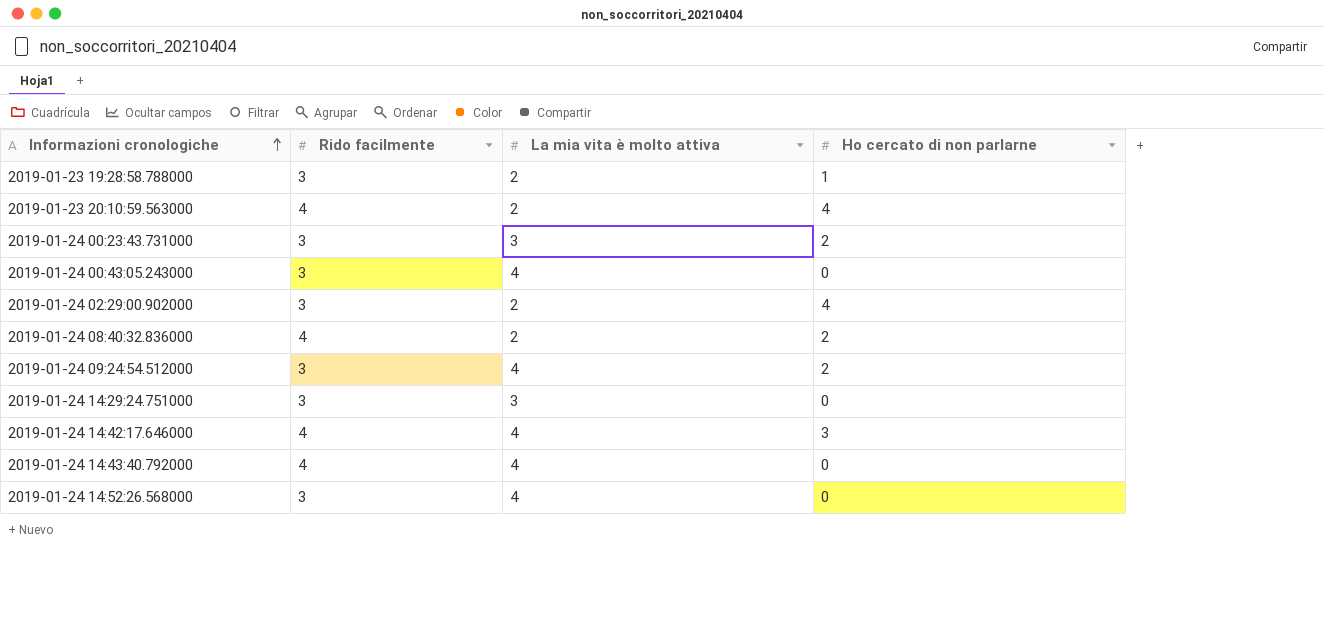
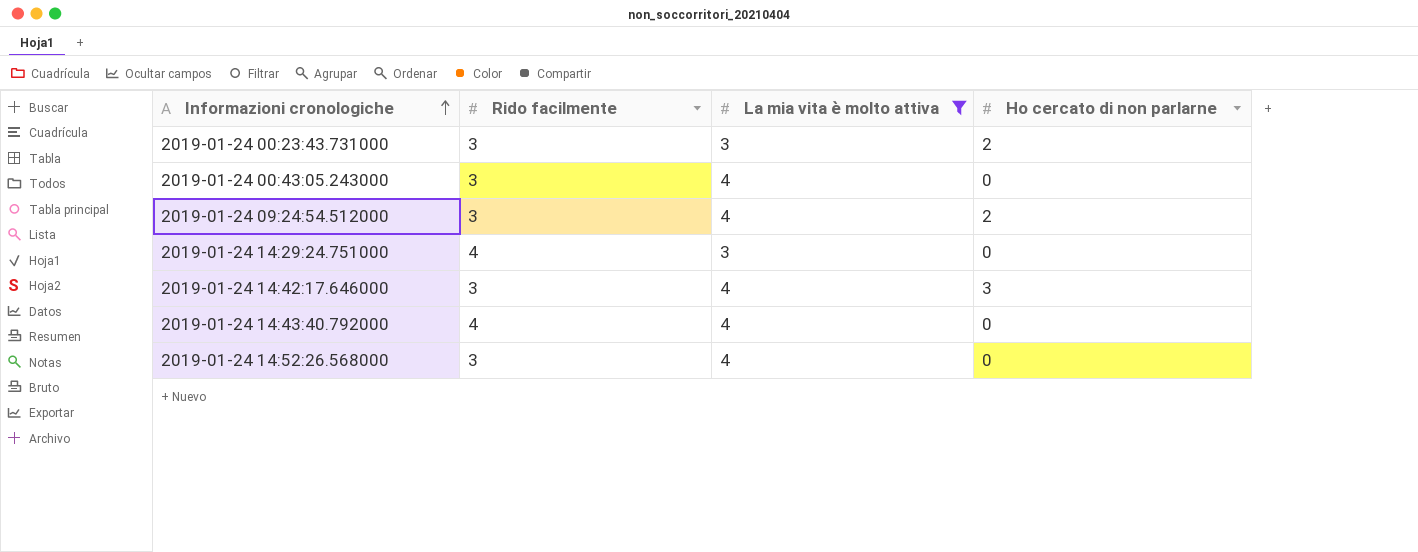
filter: none -> La mia vita è molto attiva != 2
2019-01-24 14:29:24.751000 | Rido facilmente: 3 -> 4
2019-01-24 14:42:17.646000 | Rido facilmente: 4 -> 3

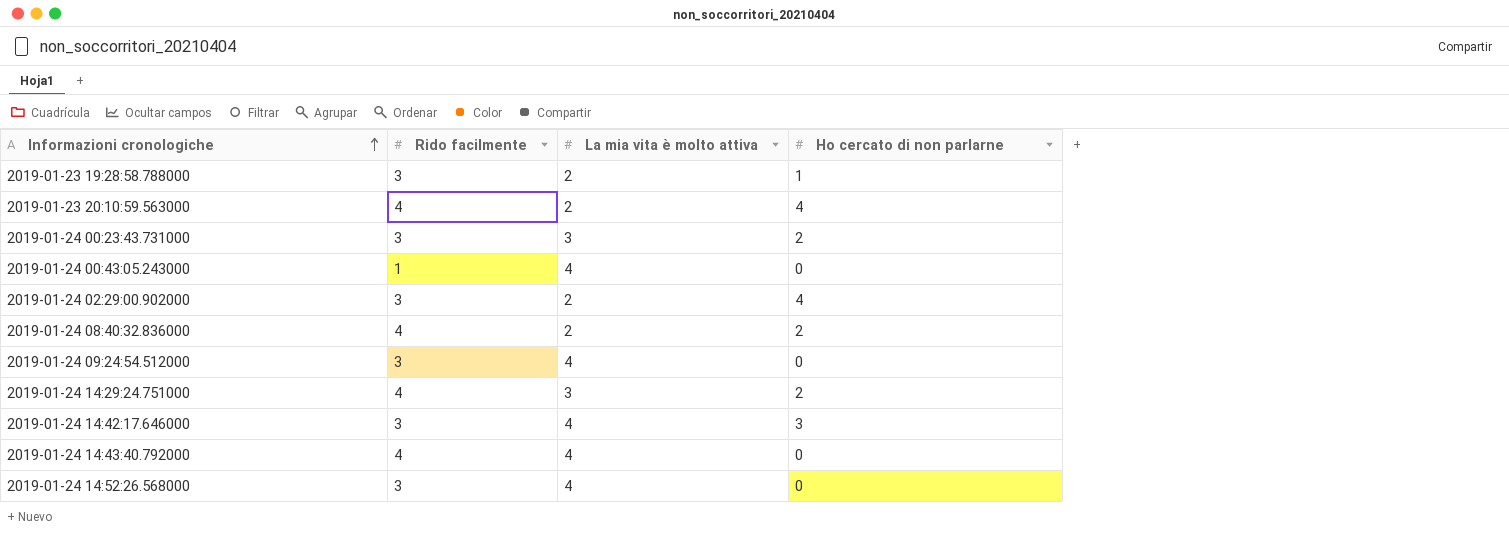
filter: La mia vita è molto attiva != 2 -> none
2019-01-24 00:43:05.243000 | Rido facilmente: 3 -> 1
2019-01-24 09:24:54.512000 | Ho cercato di non parlarne: 2 -> 0
2019-01-24 14:29:24.751000 | Ho cercato di non parlarne: 0 -> 2

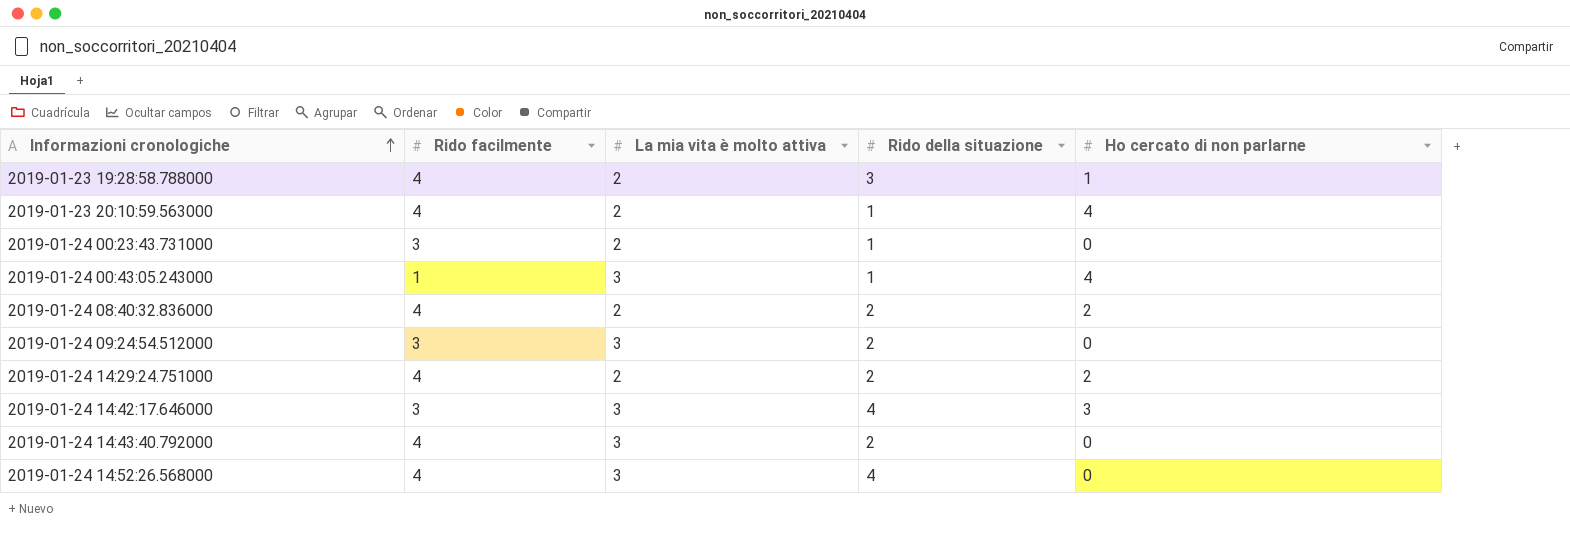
column Rido della situazione | position: none -> 4
row 2019-01-24 02:29:00.902000: 3 | 2 | 4 -> none
2019-01-23 19:28:58.788000 | Rido facilmente: 3 -> 4
2019-01-24 00:23:43.731000 | La mia vita è molto attiva: 3 -> 2
2019-01-24 00:23:43.731000 | Ho cercato di non parlarne: 2 -> 0
2019-01-24 00:43:05.243000 | La mia vita è molto attiva: 4 -> 3
2019-01-24 00:43:05.243000 | Ho cercato di non parlarne: 0 -> 4
2019-01-24 09:24:54.512000 | La mia vita è molto attiva: 4 -> 3
2019-01-24 14:29:24.751000 | La mia vita è molto attiva: 3 -> 2
2019-01-24 14:42:17.646000 | La mia vita è molto attiva: 4 -> 3
2019-01-24 14:43:40.792000 | La mia vita è molto attiva: 4 -> 3
2019-01-24 14:52:26.568000 | Rido facilmente: 3 -> 4
2019-01-24 14:52:26.568000 | La mia vita è molto attiva: 4 -> 3

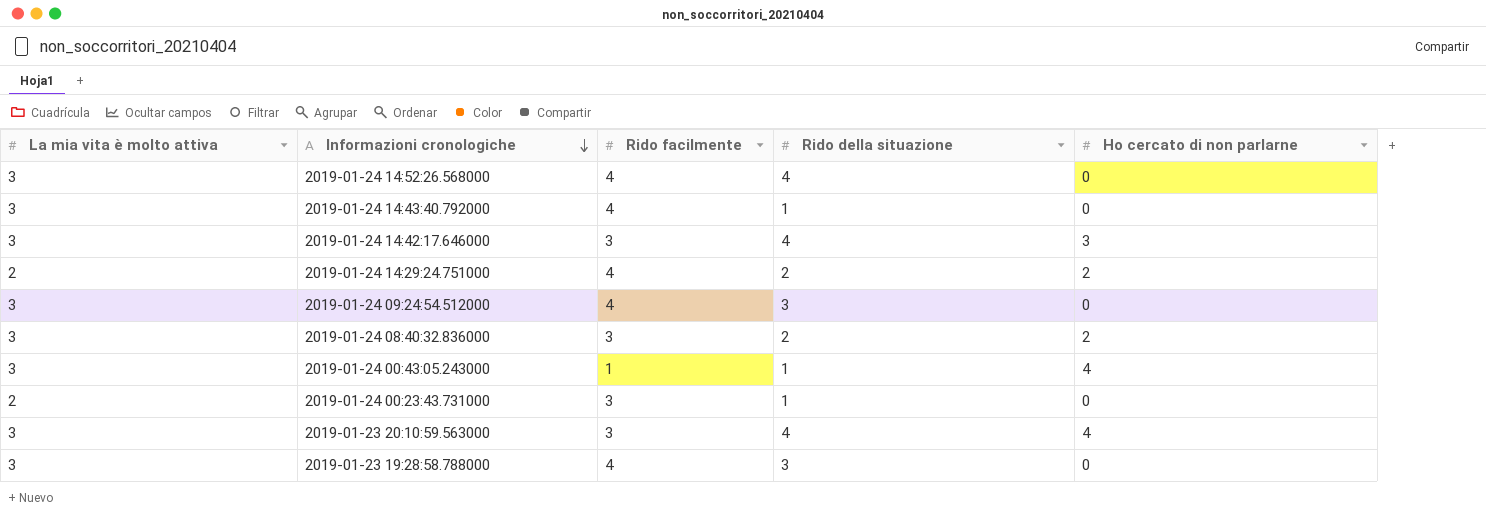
row order: Informazioni cronologiche ascending -> Informazioni cronologiche descending
column La mia vita è molto attiva | position: 3 -> 1
2019-01-24 14:43:40.792000 | Rido della situazione: 2 -> 1
2019-01-24 09:24:54.512000 | Rido facilmente: 3 -> 4
2019-01-24 09:24:54.512000 | Rido della situazione: 2 -> 3
2019-01-24 08:40:32.836000 | La mia vita è molto attiva: 2 -> 3
2019-01-24 08:40:32.836000 | Rido facilmente: 4 -> 3
2019-01-23 20:10:59.563000 | La mia vita è molto attiva: 2 -> 3
2019-01-23 20:10:59.563000 | Rido facilmente: 4 -> 3
2019-01-23 20:10:59.563000 | Rido della situazione: 1 -> 4
2019-01-23 19:28:58.788000 | La mia vita è molto attiva: 2 -> 3
2019-01-23 19:28:58.788000 | Ho cercato di non parlarne: 1 -> 0

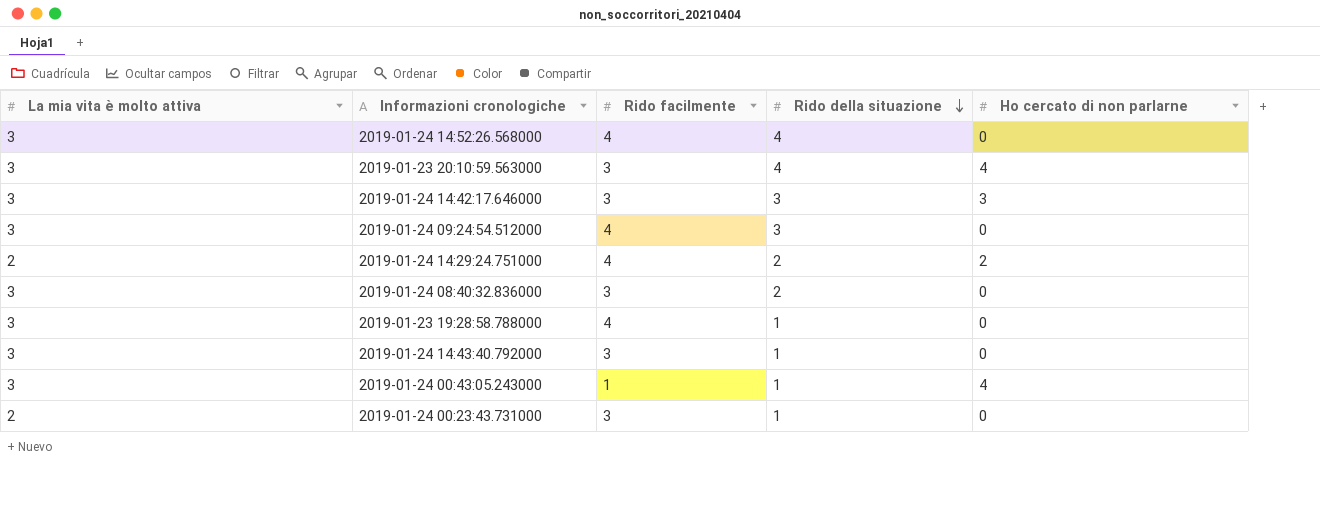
row order: Informazioni cronologiche descending -> Rido della situazione descending
2019-01-24 14:42:17.646000 | Rido della situazione: 4 -> 3
2019-01-24 08:40:32.836000 | Ho cercato di non parlarne: 2 -> 0
2019-01-23 19:28:58.788000 | Rido della situazione: 3 -> 1
2019-01-24 14:43:40.792000 | Rido facilmente: 4 -> 3

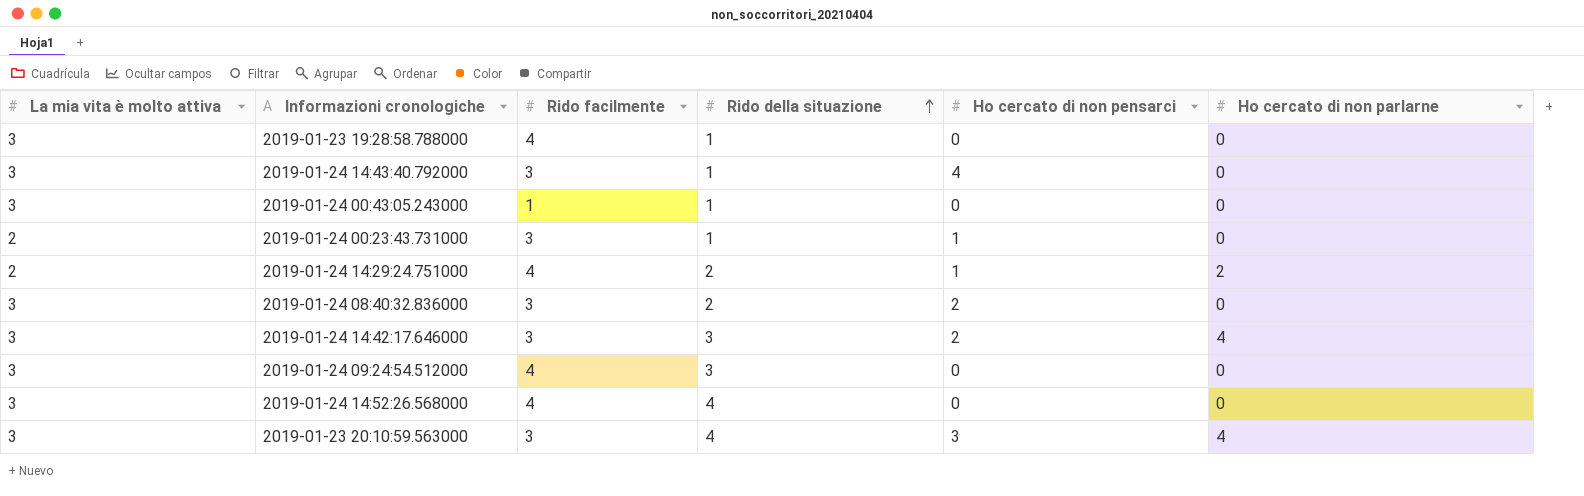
row order: Rido della situazione descending -> Rido della situazione ascending
column Ho cercato di non pensarci | position: none -> 5
2019-01-24 00:43:05.243000 | Ho cercato di non parlarne: 4 -> 0
2019-01-24 14:42:17.646000 | Ho cercato di non parlarne: 3 -> 4

